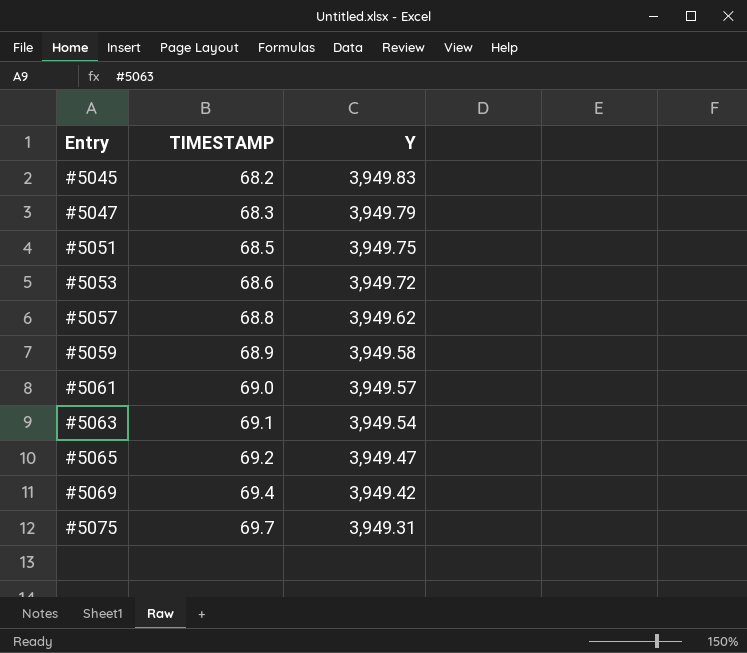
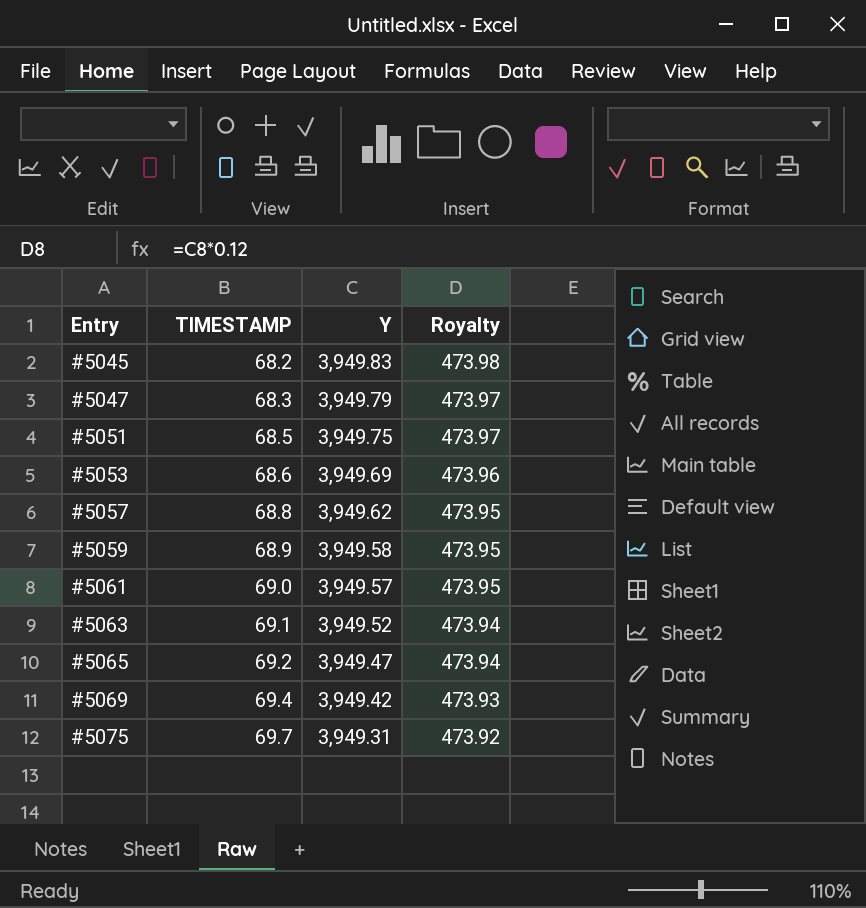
column Royalty | formula: none -> [Y] * 0.12
#5053 | Y: 3,949.72 -> 3,949.69
#5063 | Y: 3,949.54 -> 3,949.52

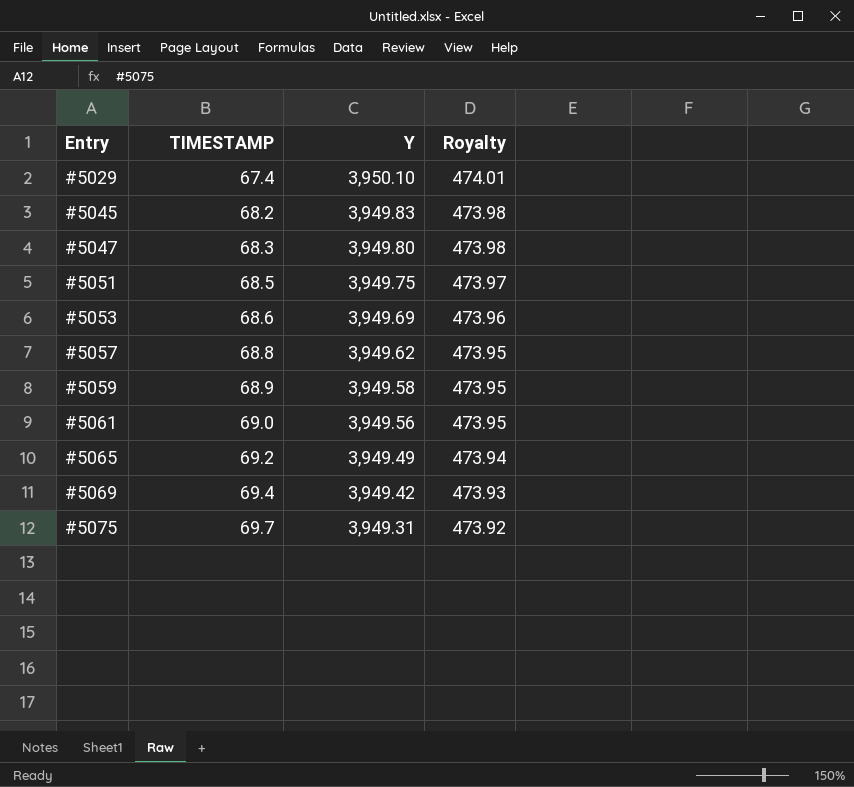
row #5063: 69.1 | 3,949.52 | 473.94 -> none
row #5029: none -> 67.4 | 3,950.10 | 474.01
#5047 | Y: 3,949.79 -> 3,949.80
#5047 | Royalty: 473.97 -> 473.98
#5061 | Y: 3,949.57 -> 3,949.56
#5065 | Y: 3,949.47 -> 3,949.49

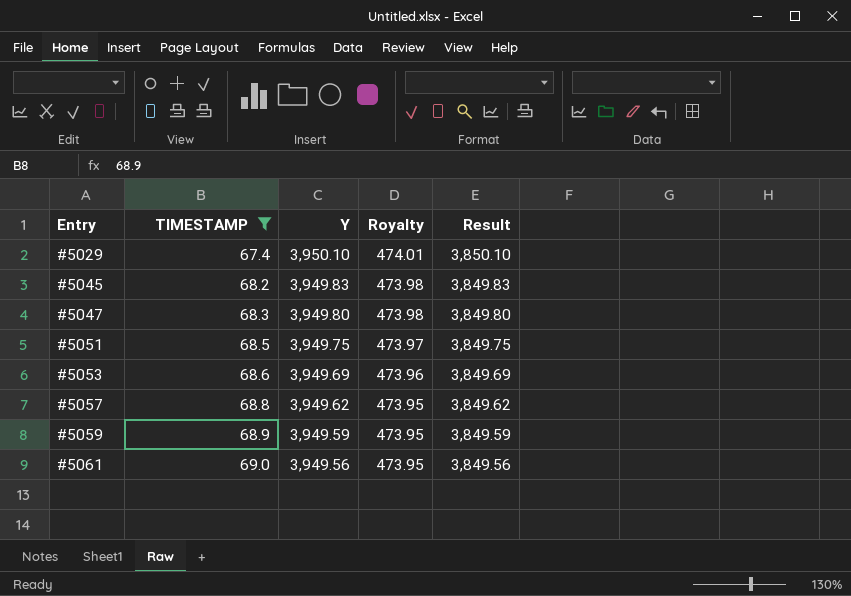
filter: none -> TIMESTAMP <= 69.0
column Result | formula: none -> [Y] - 100
#5059 | Y: 3,949.58 -> 3,949.59

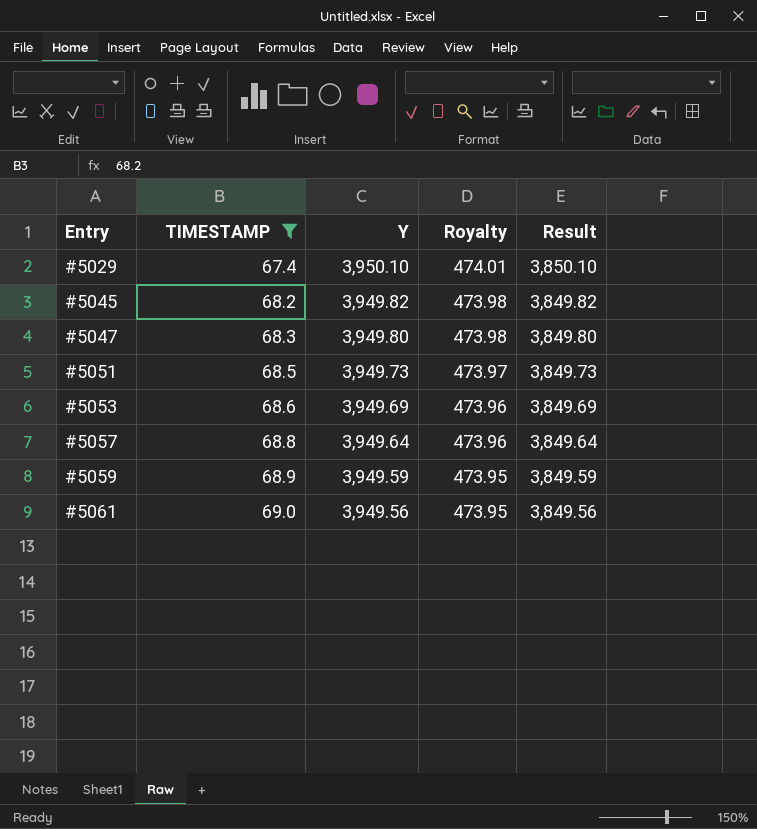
#5045 | Y: 3,949.83 -> 3,949.82
#5045 | Result: 3,849.83 -> 3,849.82
#5051 | Y: 3,949.75 -> 3,949.73
#5051 | Result: 3,849.75 -> 3,849.73
#5057 | Y: 3,949.62 -> 3,949.64
#5057 | Royalty: 473.95 -> 473.96
#5057 | Result: 3,849.62 -> 3,849.64

